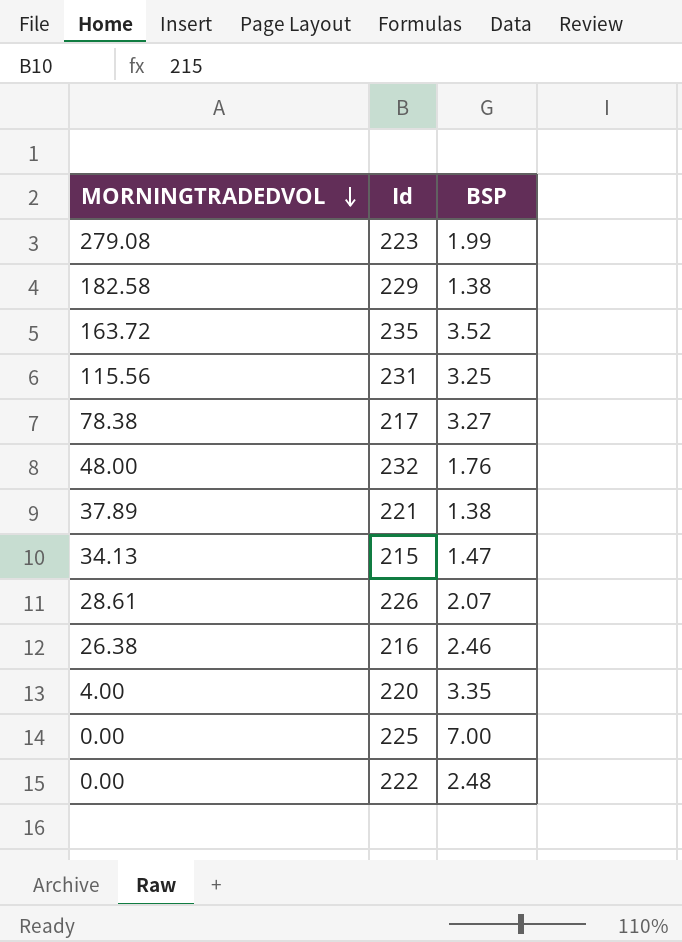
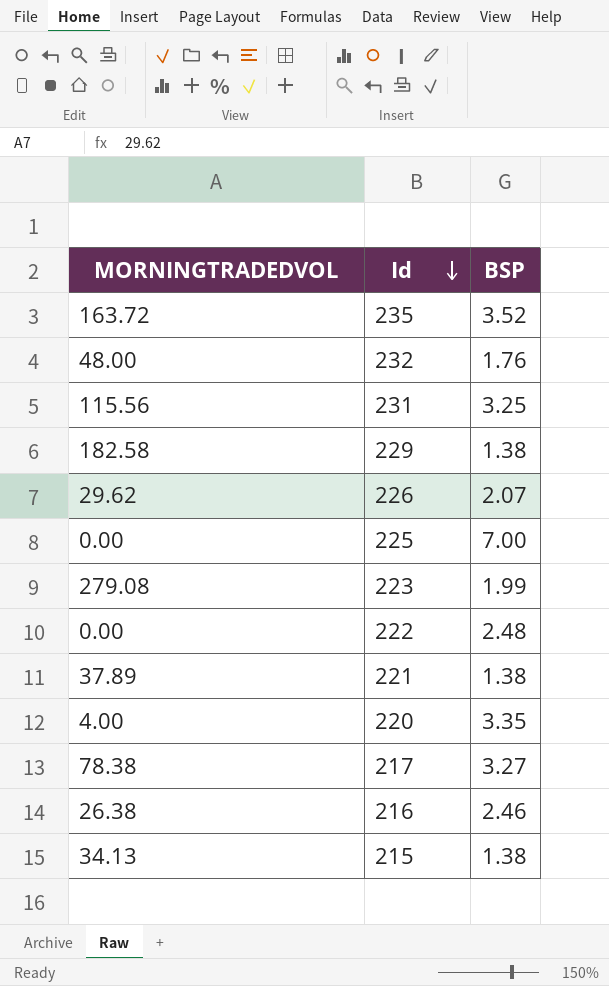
row order: MORNINGTRADEDVOL descending -> Id descending
226 | MORNINGTRADEDVOL: 28.61 -> 29.62
215 | BSP: 1.47 -> 1.38

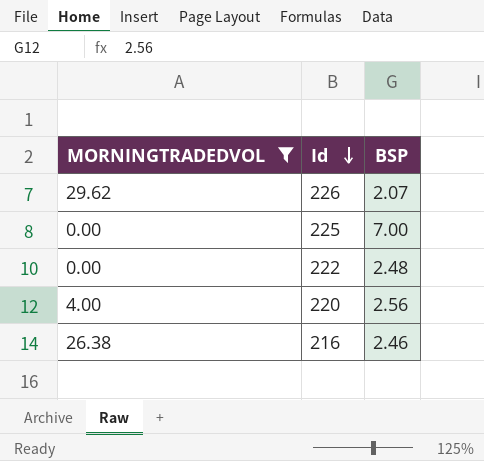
filter: none -> MORNINGTRADEDVOL <= 29.62
220 | BSP: 3.35 -> 2.56

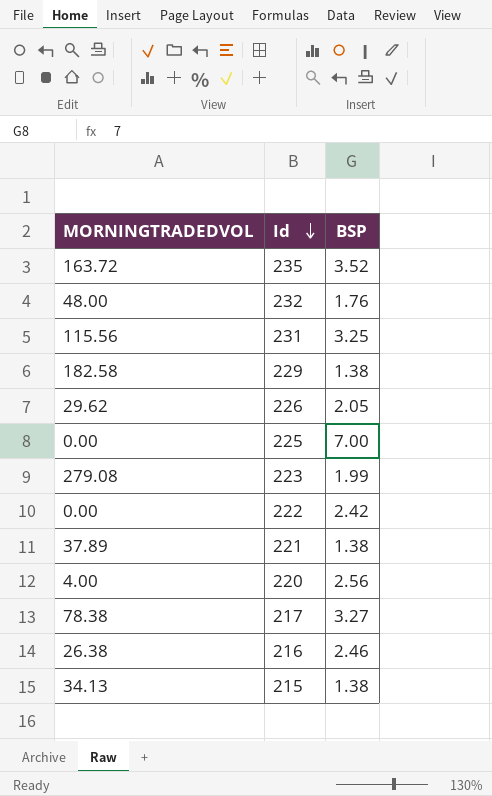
filter: MORNINGTRADEDVOL <= 29.62 -> none
226 | BSP: 2.07 -> 2.05
222 | BSP: 2.48 -> 2.42

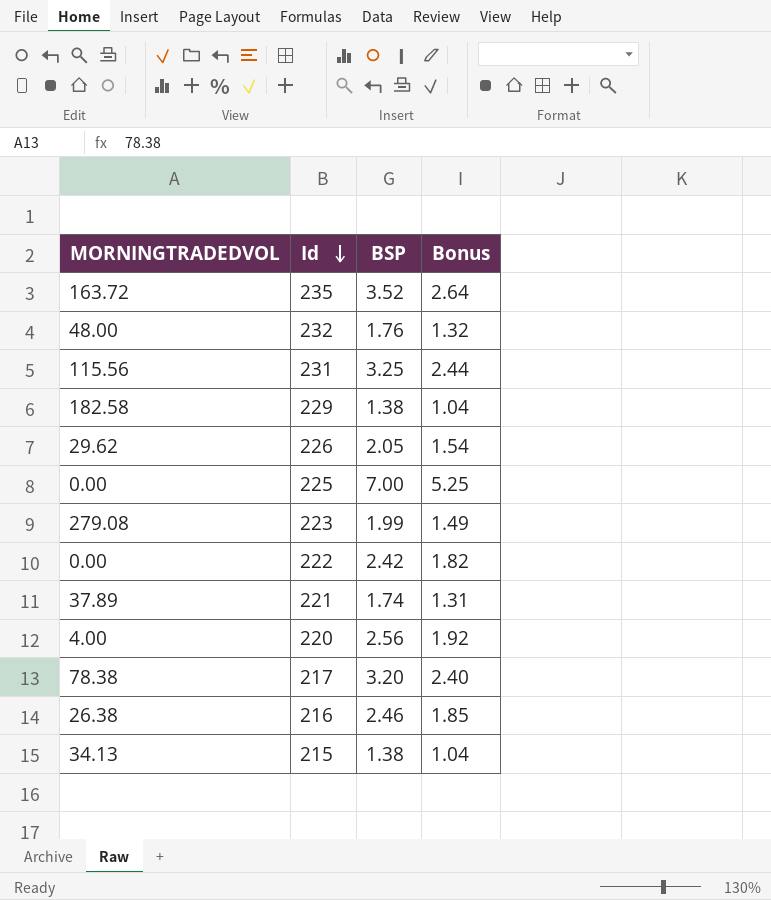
column Bonus | formula: none -> [BSP] * 0.75
221 | BSP: 1.38 -> 1.74
217 | BSP: 3.27 -> 3.20

